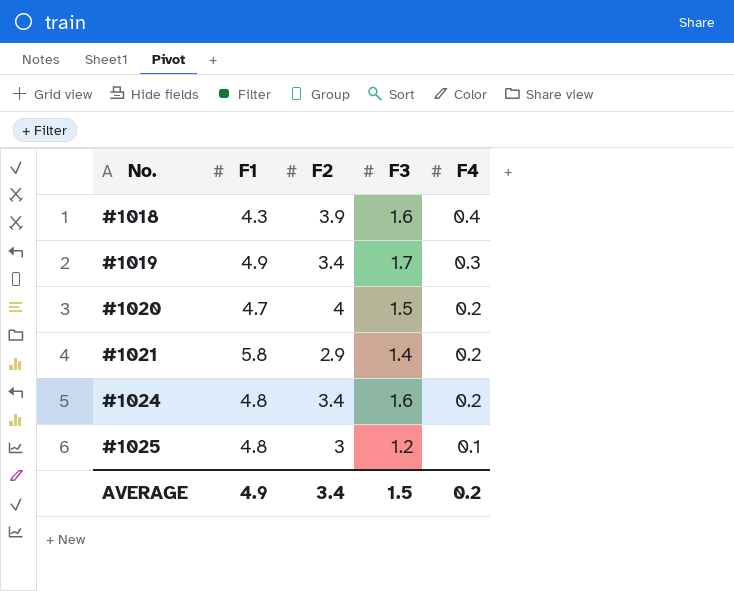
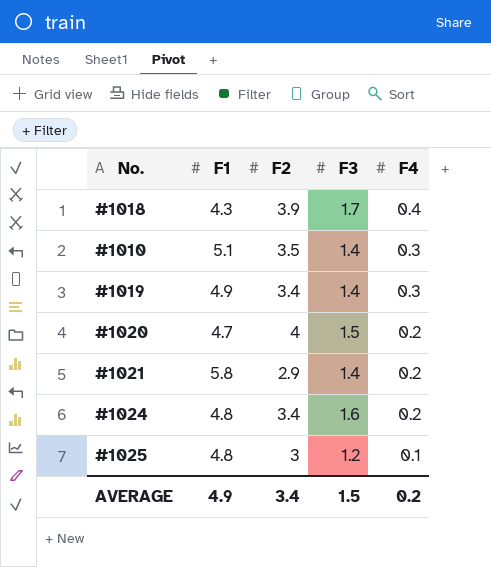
#1018 | F3: 1.6 -> 1.7
row #1010: none -> 5.1 | 3.5 | 1.4 | 0.3
#1019 | F3: 1.7 -> 1.4

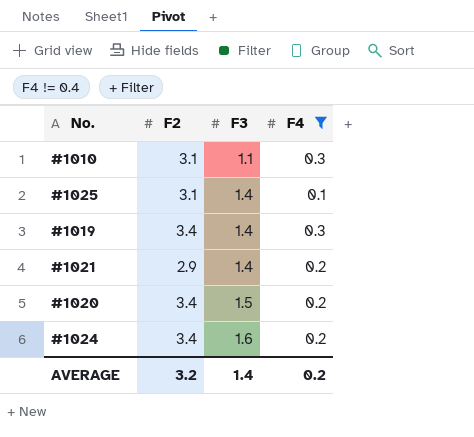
filter: none -> F4 != 0.4
row order: F4 descending -> F3 ascending
column F1 | position: 2 -> none
#1010 | F2: 3.5 -> 3.1
#1010 | F3: 1.4 -> 1.1
#1025 | F2: 3 -> 3.1
#1025 | F3: 1.2 -> 1.4
#1020 | F2: 4 -> 3.4
AVERAGE | F2: 3.4 -> 3.2
AVERAGE | F3: 1.5 -> 1.4

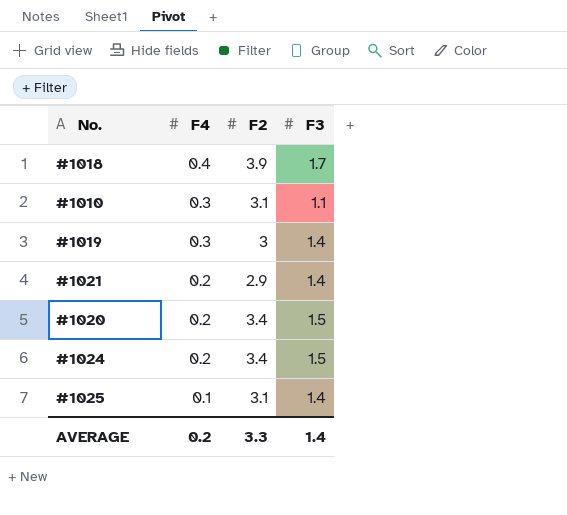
filter: F4 != 0.4 -> none
row order: F3 ascending -> F4 descending
column F4 | position: 4 -> 2
#1019 | F2: 3.4 -> 3
#1024 | F3: 1.6 -> 1.5
AVERAGE | F2: 3.2 -> 3.3

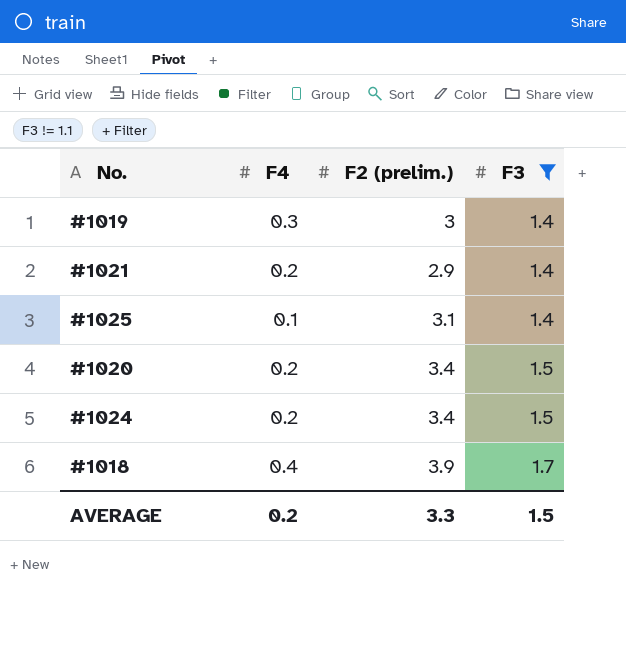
filter: none -> F3 != 1.1
row order: F4 descending -> F3 ascending
column name: F2 -> F2 (prelim.)
AVERAGE | F3: 1.4 -> 1.5

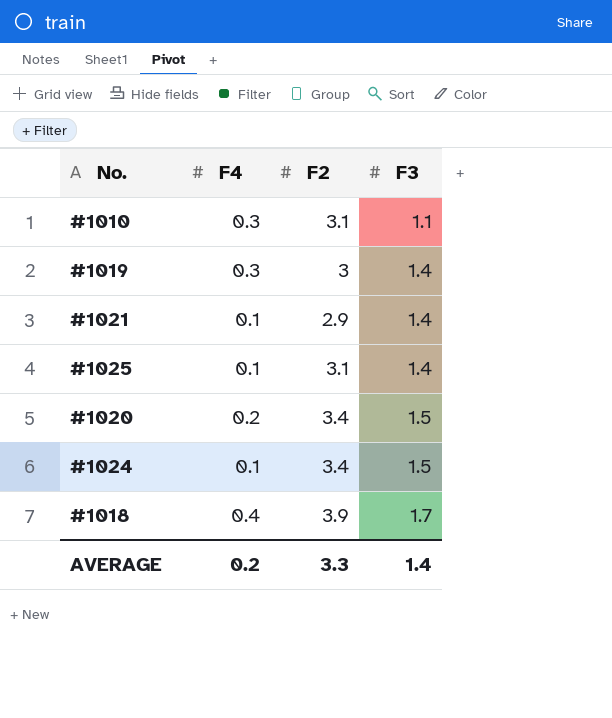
filter: F3 != 1.1 -> none
column name: F2 (prelim.) -> F2
#1021 | F4: 0.2 -> 0.1
#1024 | F4: 0.2 -> 0.1
AVERAGE | F3: 1.5 -> 1.4

